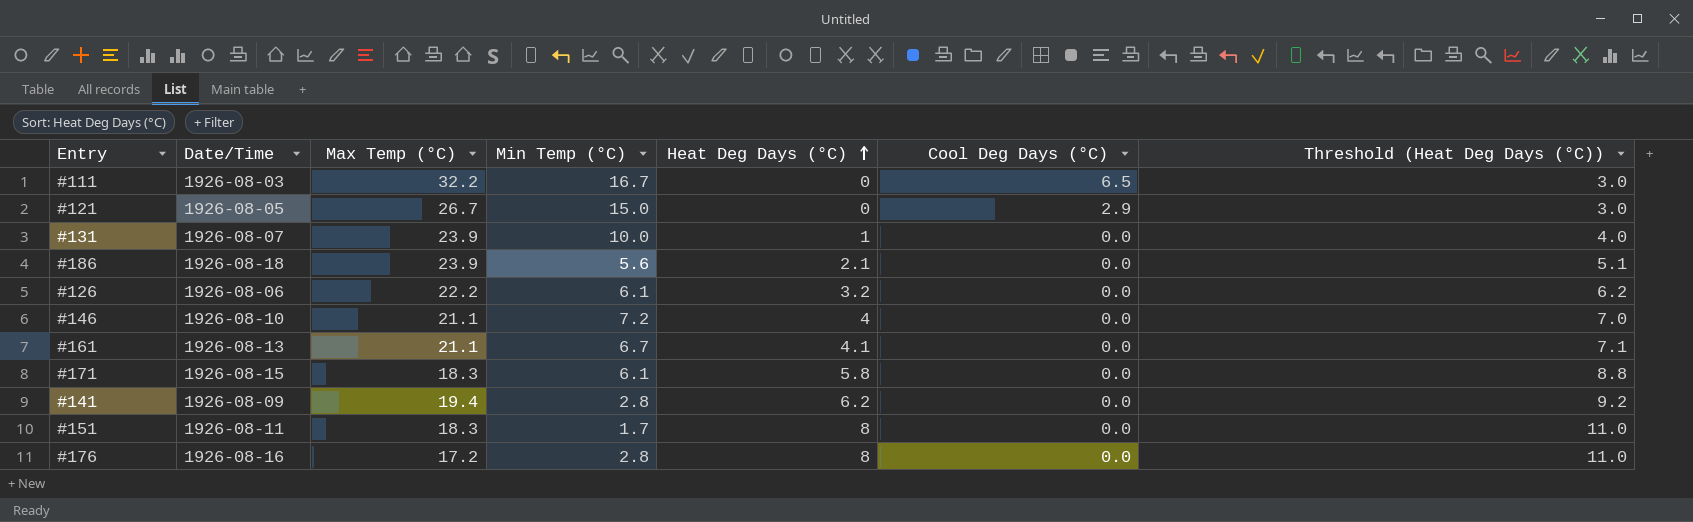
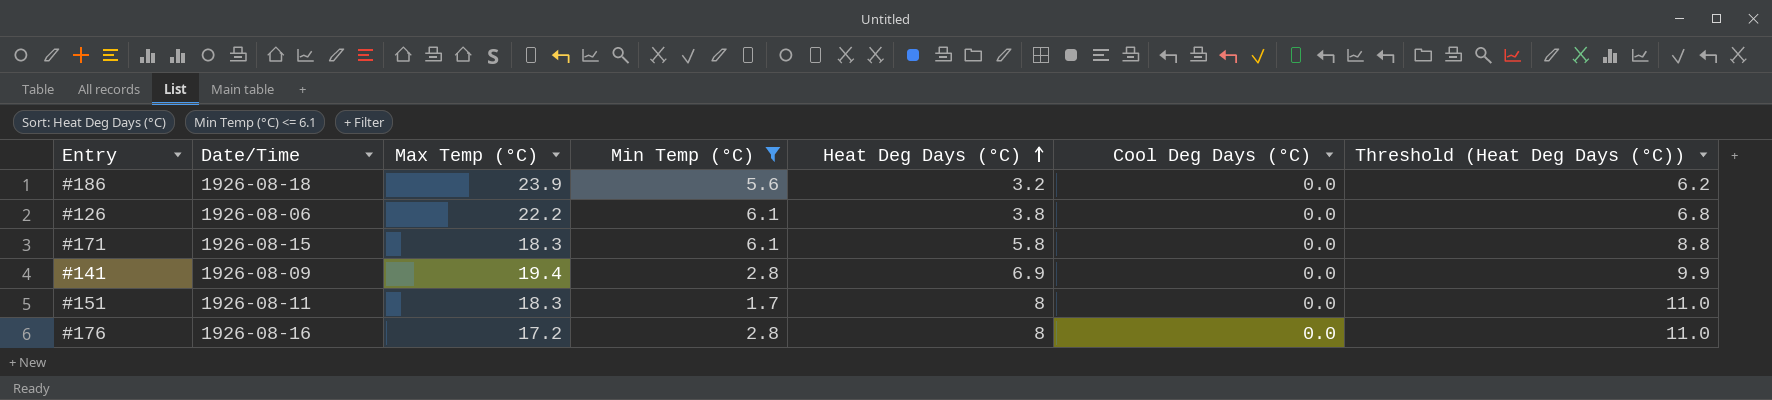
filter: none -> Min Temp (°C) <= 6.1
#186 | Heat Deg Days (°C): 2.1 -> 3.2
#186 | Threshold (Heat Deg Days (°C)): 5.1 -> 6.2
#126 | Heat Deg Days (°C): 3.2 -> 3.8
#126 | Threshold (Heat Deg Days (°C)): 6.2 -> 6.8
#141 | Heat Deg Days (°C): 6.2 -> 6.9
#141 | Threshold (Heat Deg Days (°C)): 9.2 -> 9.9

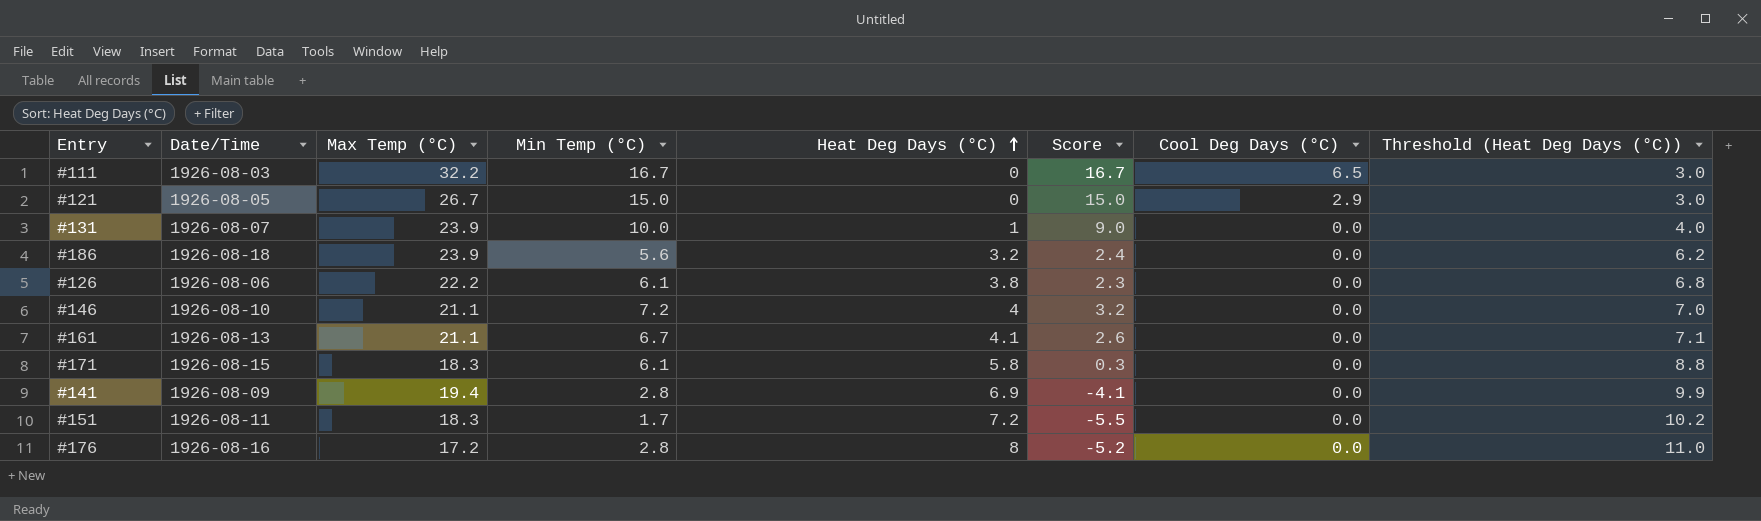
filter: Min Temp (°C) <= 6.1 -> none
column Score | formula: none -> [Min Temp (°C)] - [Heat Deg Days (°C)]
#151 | Heat Deg Days (°C): 8 -> 7.2
#151 | Threshold (Heat Deg Days (°C)): 11.0 -> 10.2

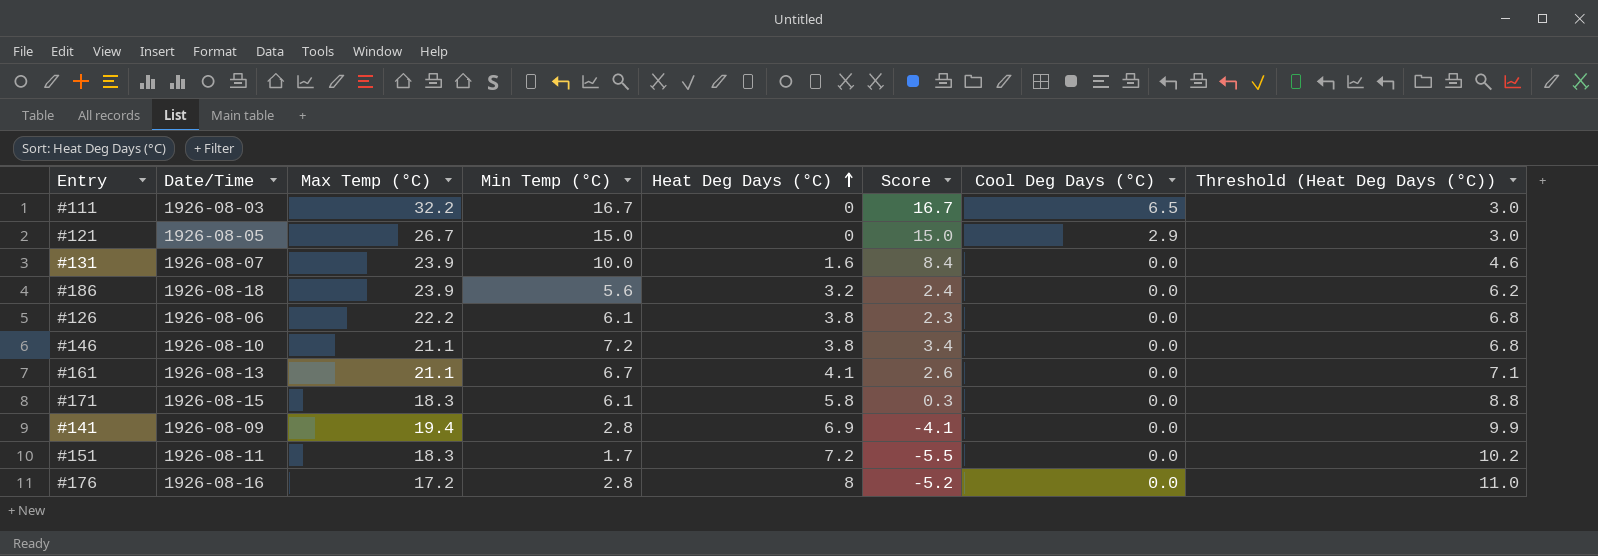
#131 | Heat Deg Days (°C): 1 -> 1.6
#131 | Score: 9.0 -> 8.4
#131 | Threshold (Heat Deg Days (°C)): 4.0 -> 4.6
#146 | Heat Deg Days (°C): 4 -> 3.8
#146 | Score: 3.2 -> 3.4
#146 | Threshold (Heat Deg Days (°C)): 7.0 -> 6.8

